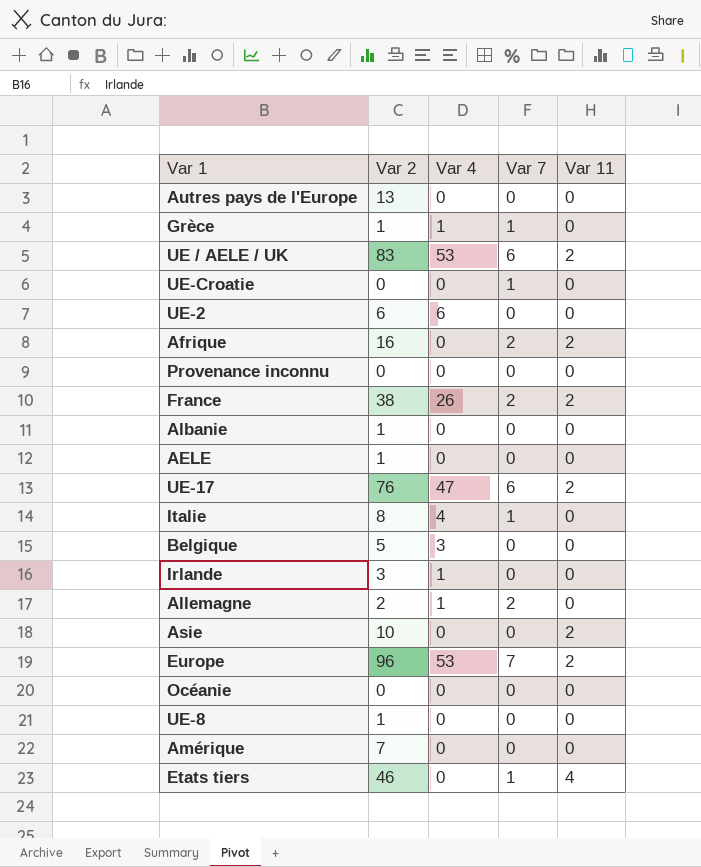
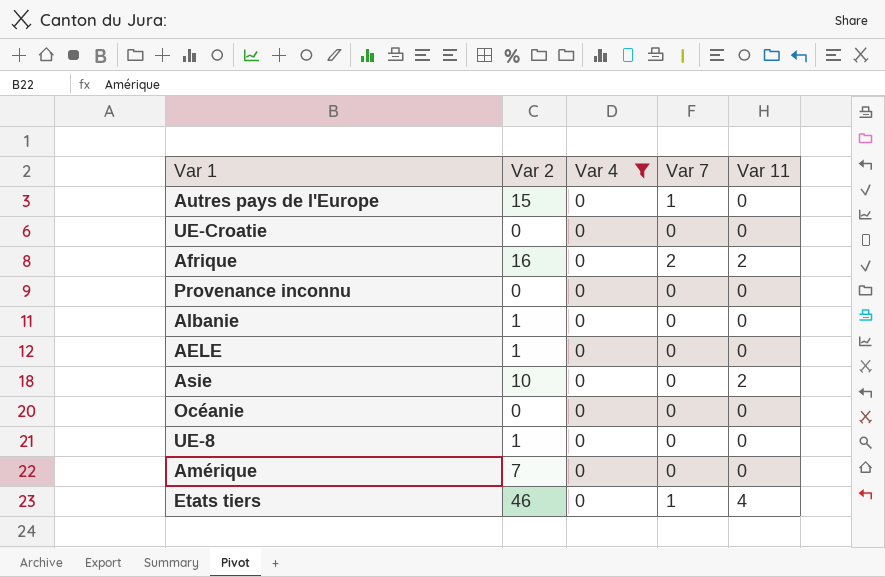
filter: none -> Var 4 = 0
Autres pays de l'Europe | Var 2: 13 -> 15
Autres pays de l'Europe | Var 7: 0 -> 1
UE-Croatie | Var 7: 1 -> 0

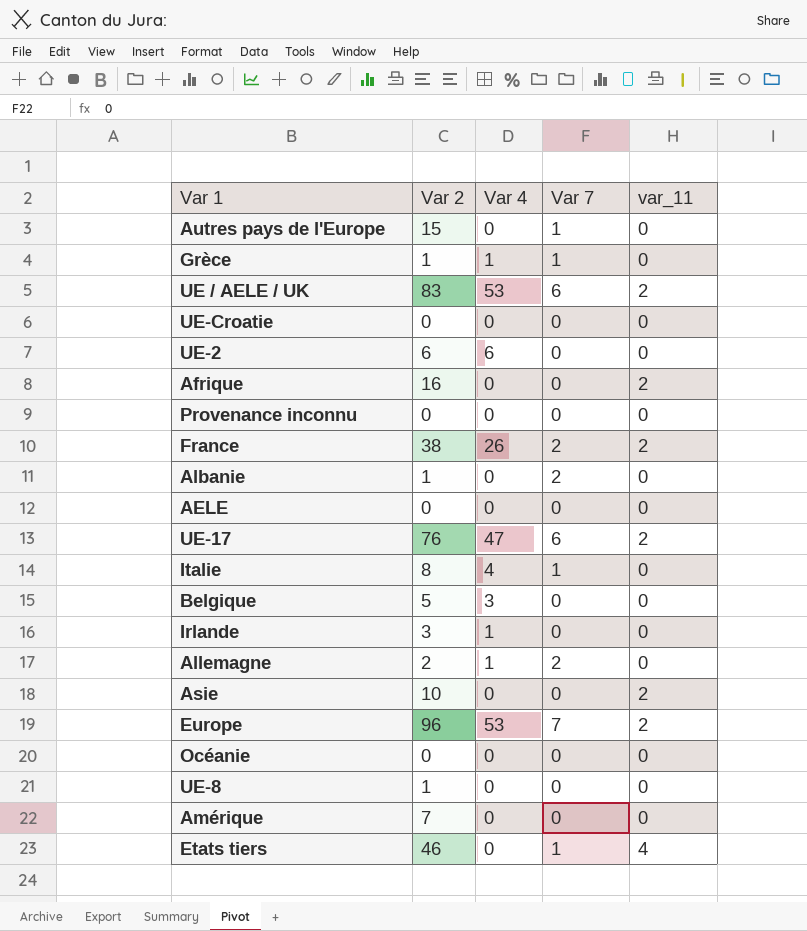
filter: Var 4 = 0 -> none
column name: Var 11 -> var_11
Afrique | Var 7: 2 -> 0
Albanie | Var 7: 0 -> 2
AELE | Var 2: 1 -> 0

